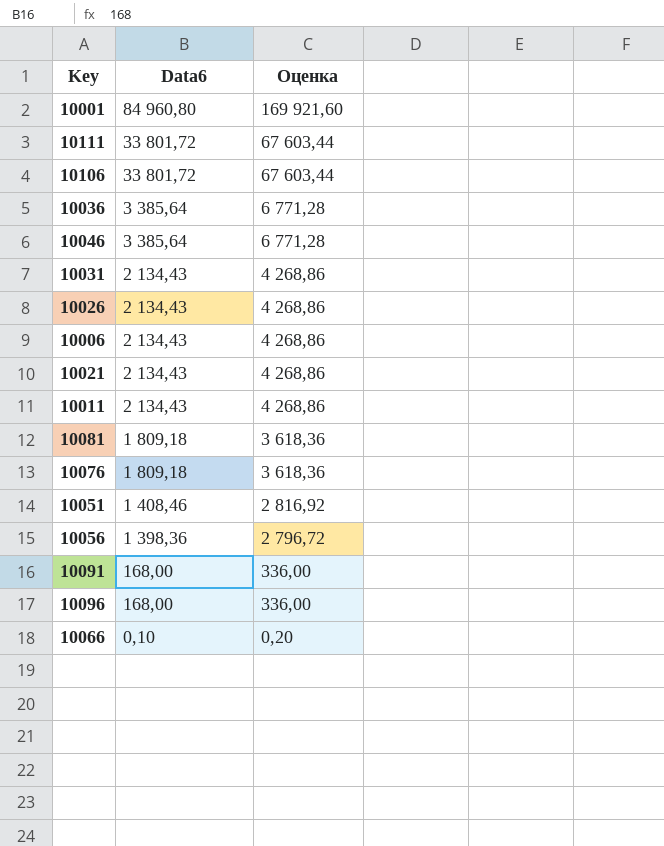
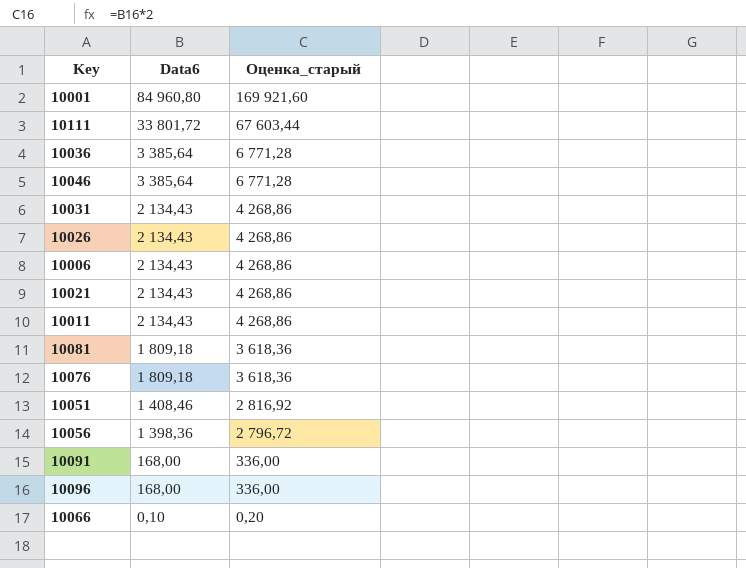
column name: Оценка -> Оценка_старый
row 10106: 33 801,72 | 67 603,44 -> none

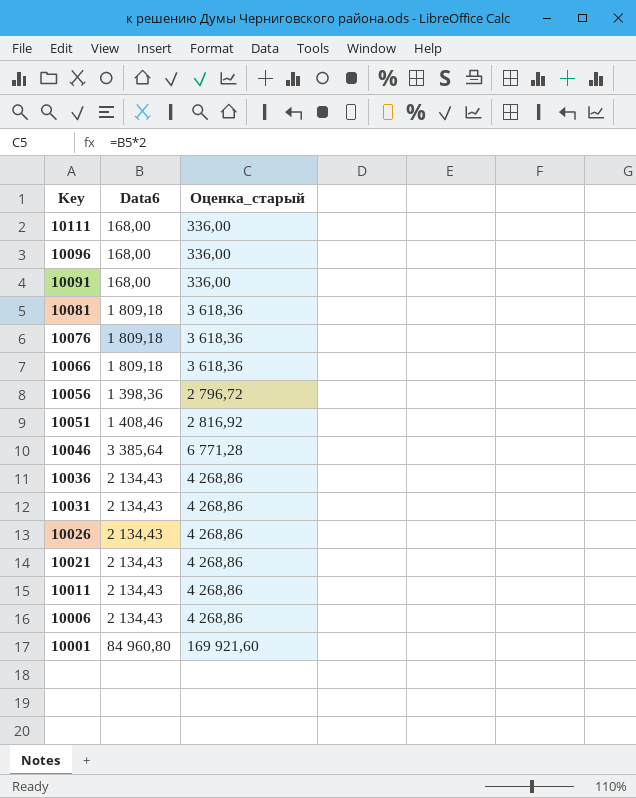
row order: Data6 descending -> Key descending
10111 | Data6: 33 801,72 -> 168,00
10111 | Оценка_старый: 67 603,44 -> 336,00
10066 | Data6: 0,10 -> 1 809,18
10066 | Оценка_старый: 0,20 -> 3 618,36
10036 | Data6: 3 385,64 -> 2 134,43
10036 | Оценка_старый: 6 771,28 -> 4 268,86

